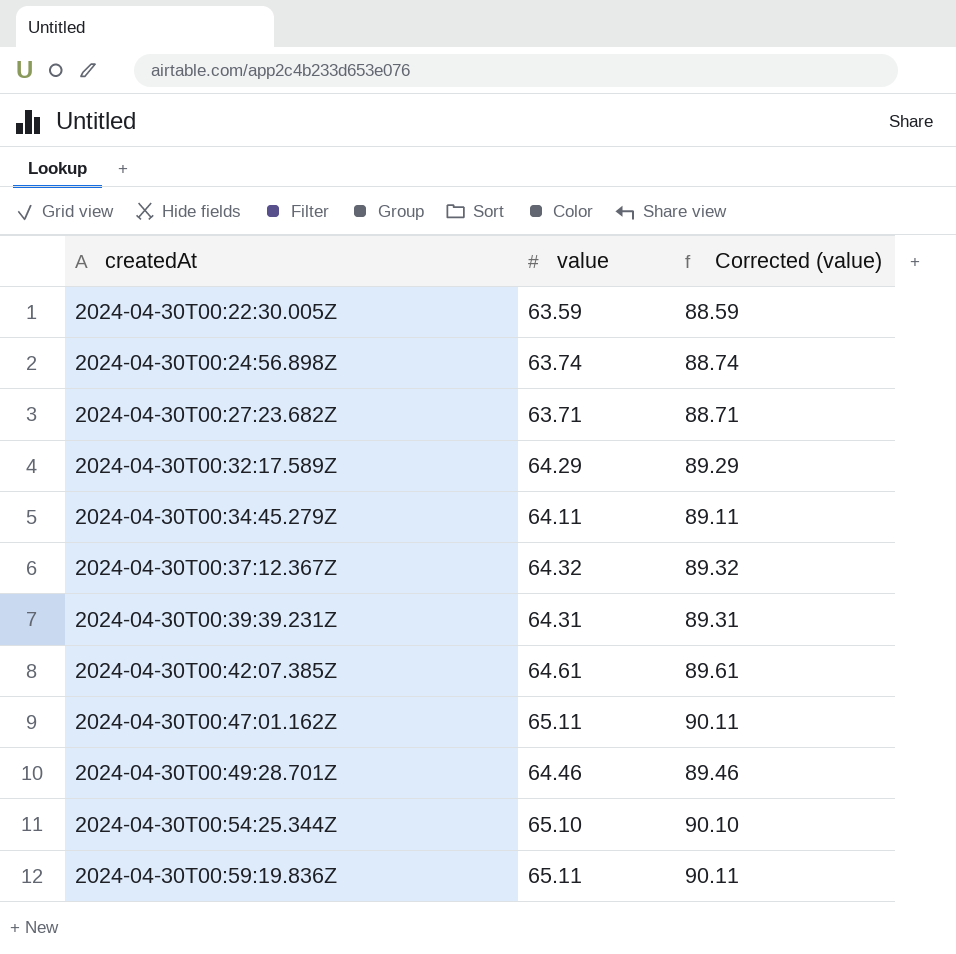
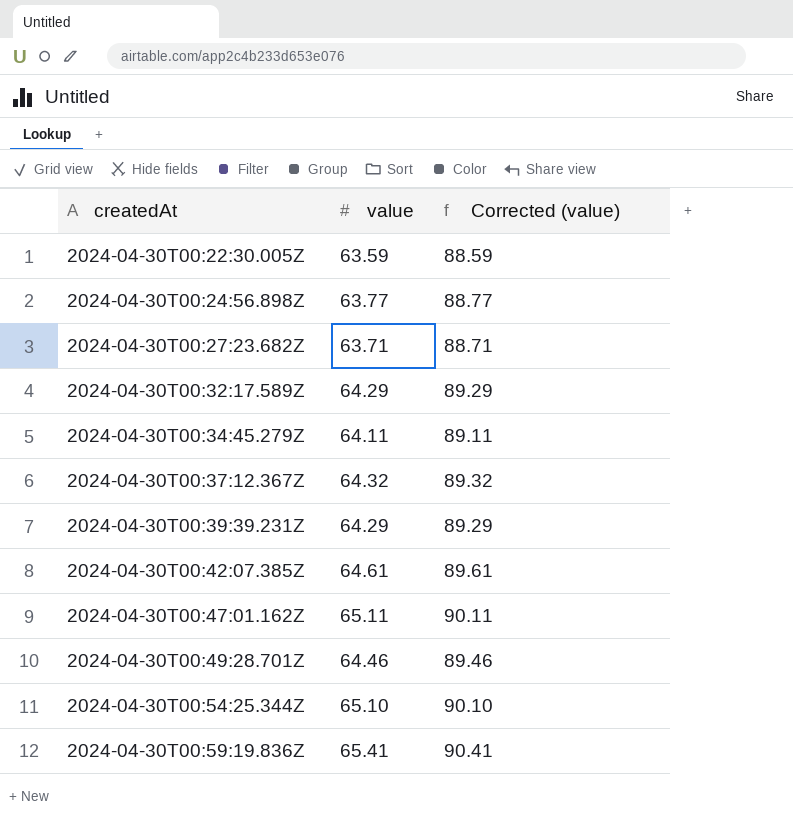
2024-04-30T00:24:56.898Z | value: 63.74 -> 63.77
2024-04-30T00:24:56.898Z | Corrected (value): 88.74 -> 88.77
2024-04-30T00:39:39.231Z | value: 64.31 -> 64.29
2024-04-30T00:39:39.231Z | Corrected (value): 89.31 -> 89.29
2024-04-30T00:59:19.836Z | value: 65.11 -> 65.41
2024-04-30T00:59:19.836Z | Corrected (value): 90.11 -> 90.41

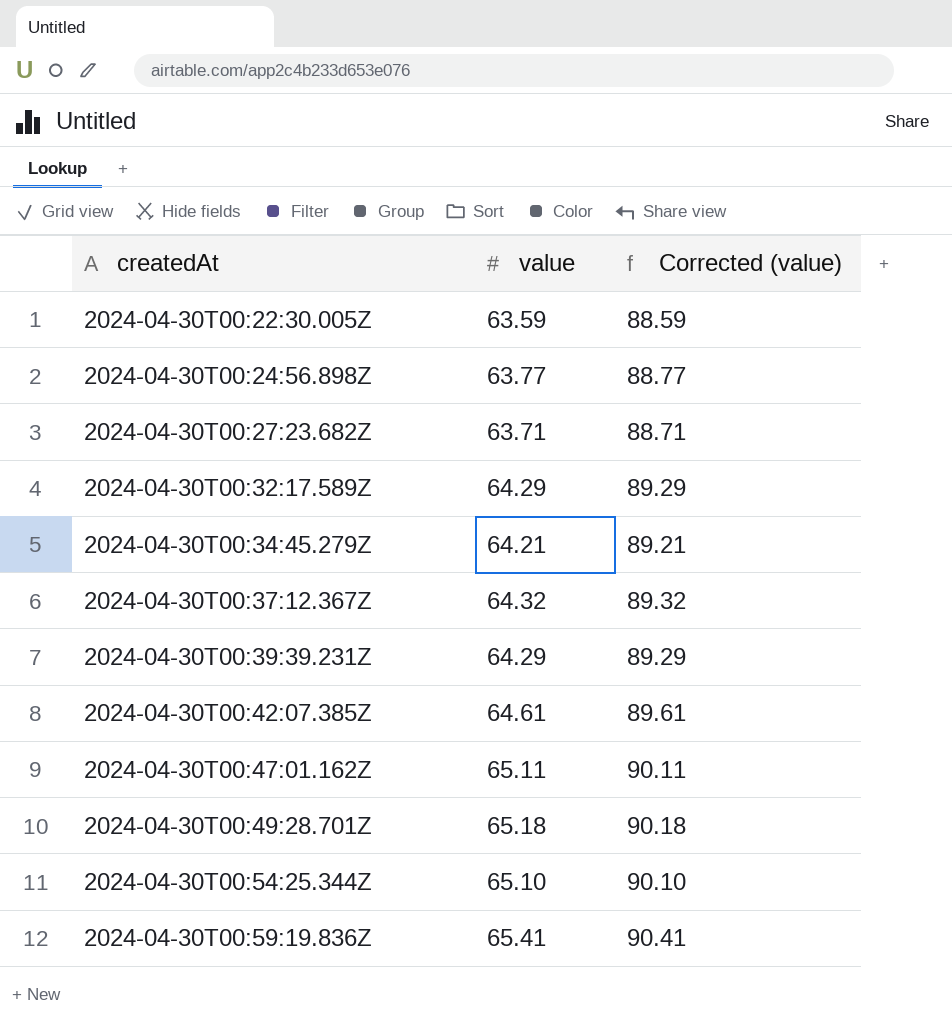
2024-04-30T00:34:45.279Z | value: 64.11 -> 64.21
2024-04-30T00:34:45.279Z | Corrected (value): 89.11 -> 89.21
2024-04-30T00:49:28.701Z | value: 64.46 -> 65.18
2024-04-30T00:49:28.701Z | Corrected (value): 89.46 -> 90.18

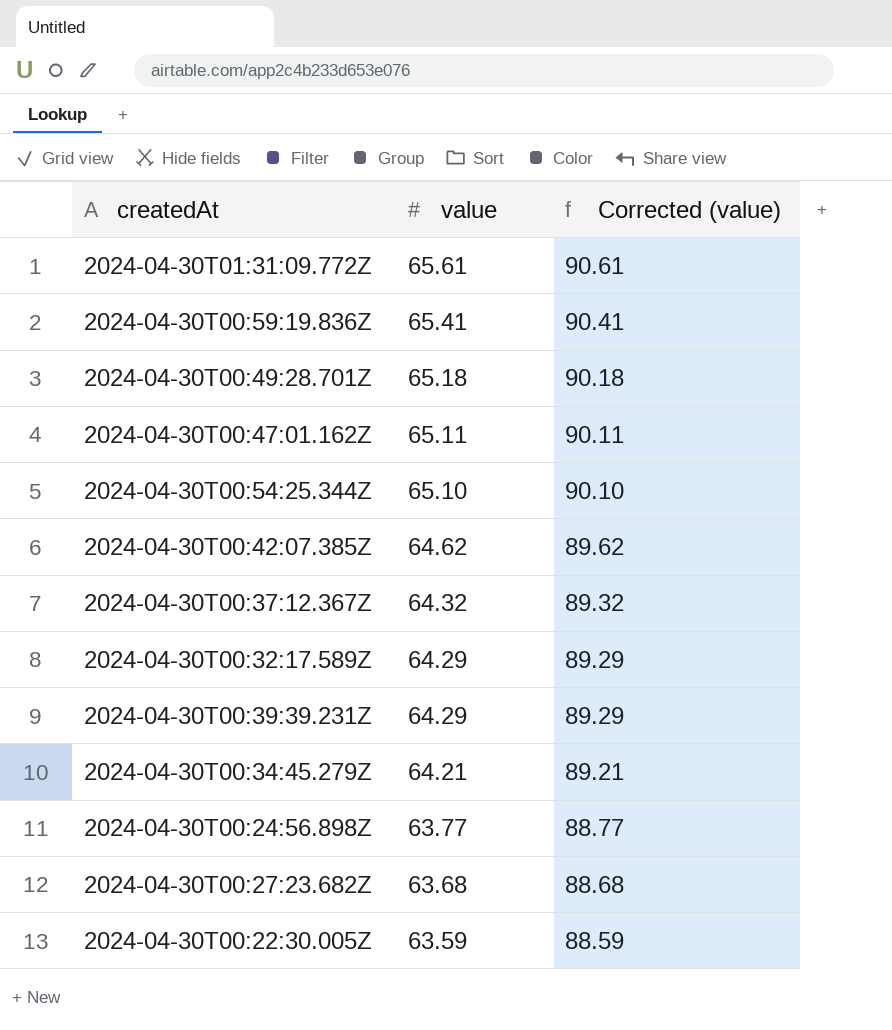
row order: createdAt ascending -> value descending
row 2024-04-30T01:31:09.772Z: none -> 65.61 | 90.61
2024-04-30T00:42:07.385Z | value: 64.61 -> 64.62
2024-04-30T00:42:07.385Z | Corrected (value): 89.61 -> 89.62
2024-04-30T00:27:23.682Z | value: 63.71 -> 63.68
2024-04-30T00:27:23.682Z | Corrected (value): 88.71 -> 88.68

